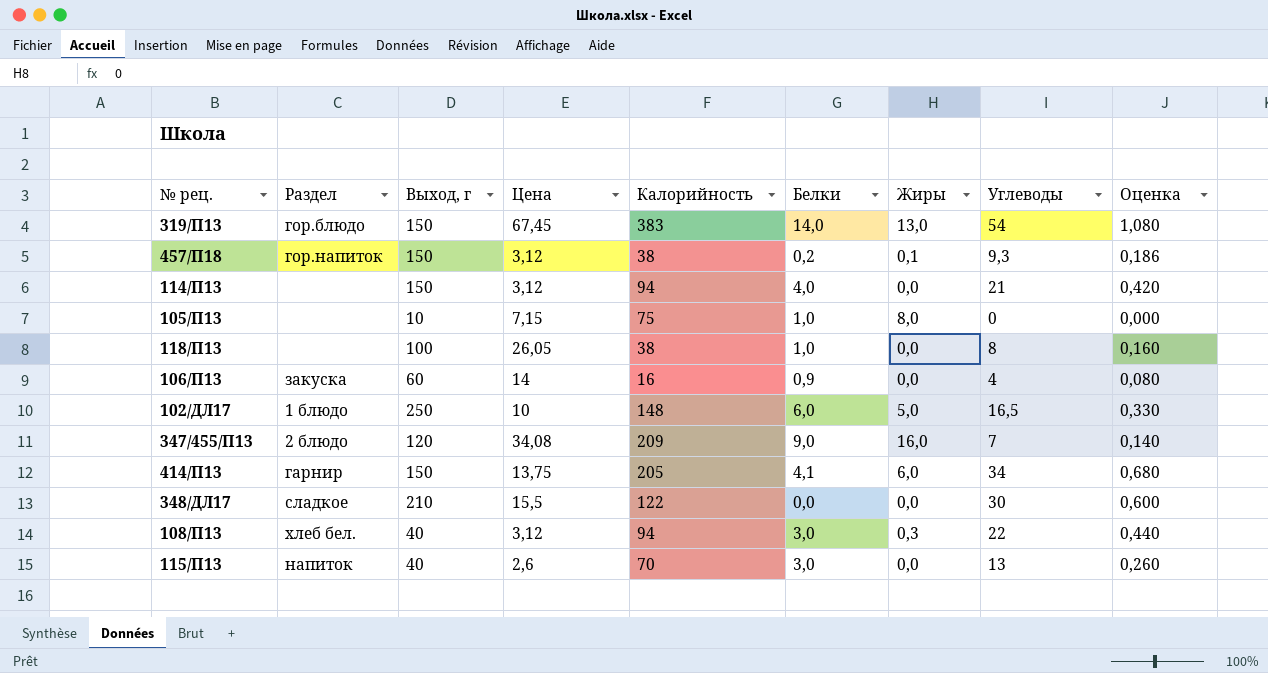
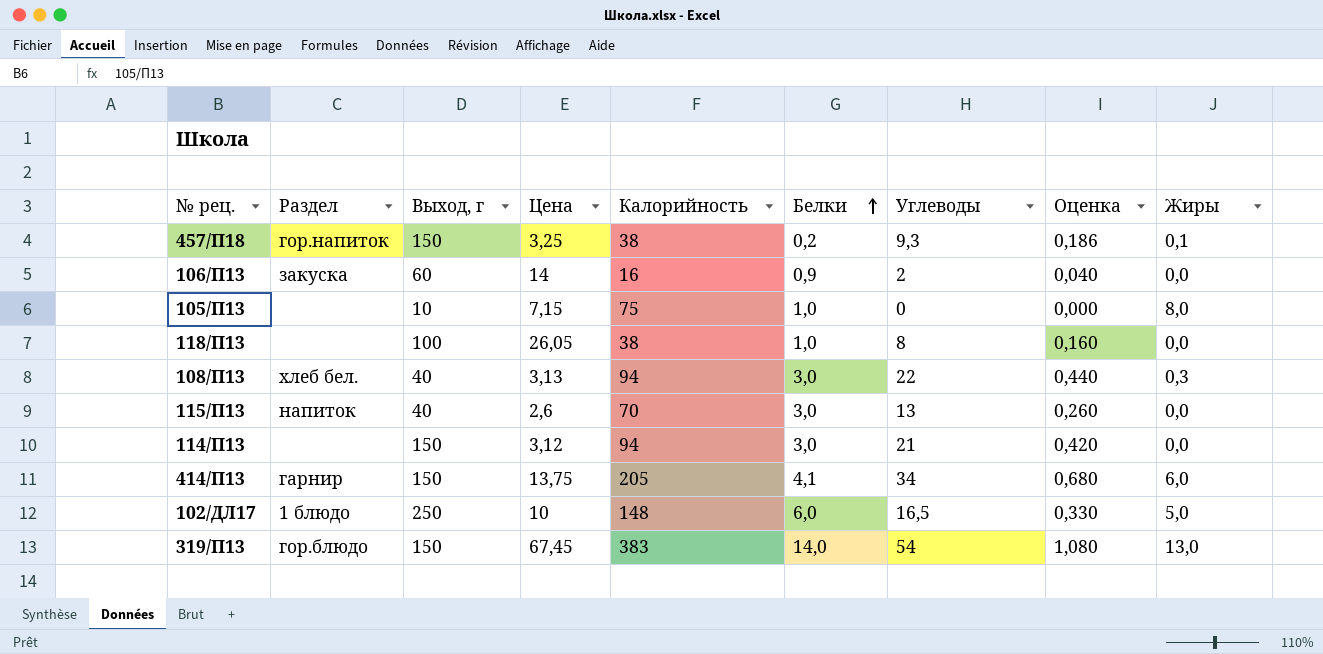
row order: none -> Белки ascending
column Жиры | position: 7 -> 9
row 347/455/П13: 2 блюдо | 120 | 34,08 | 209 | 9,0 | 16,0 | 7 | 0,140 -> none
row 348/ДЛ17: сладкое | 210 | 15,5 | 122 | 0,0 | 0,0 | 30 | 0,600 -> none
457/П18 | Цена: 3,12 -> 3,25
106/П13 | Углеводы: 4 -> 2
106/П13 | Оценка: 0,080 -> 0,040
108/П13 | Цена: 3,12 -> 3,13
114/П13 | Белки: 4,0 -> 3,0

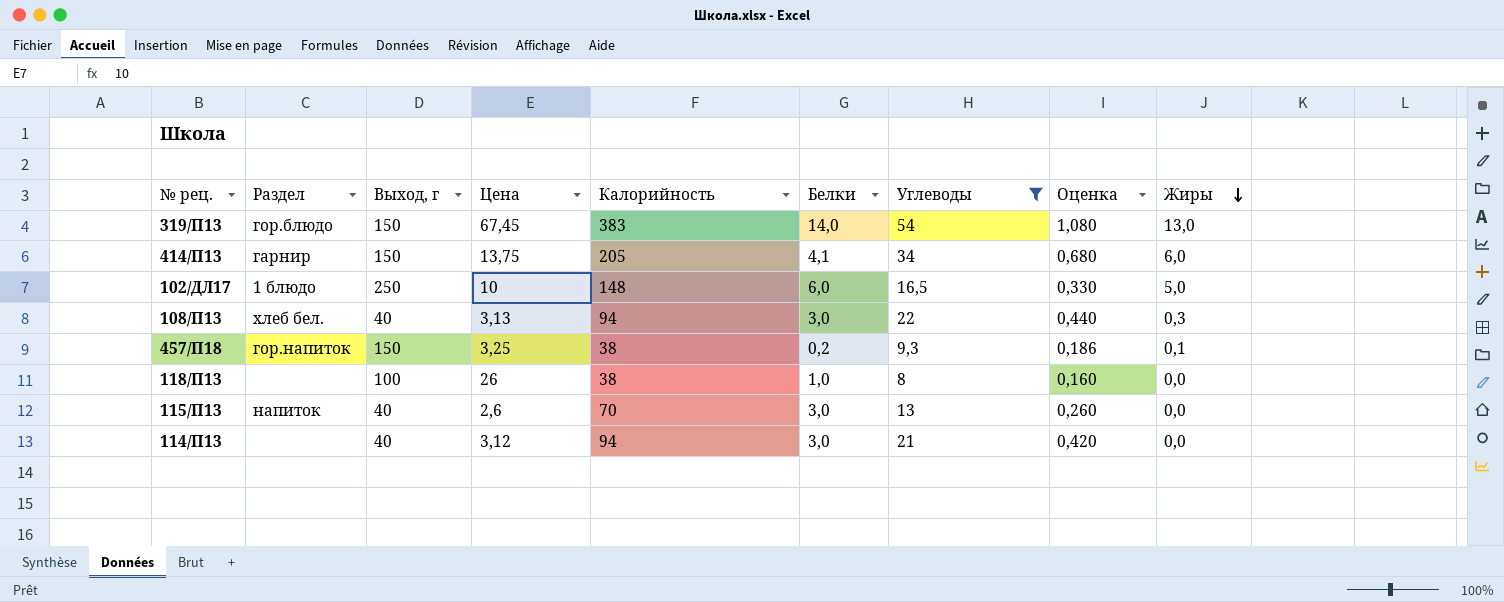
filter: none -> Углеводы >= 8
row order: Белки ascending -> Жиры descending
118/П13 | Цена: 26,05 -> 26
114/П13 | Выход, г: 150 -> 40

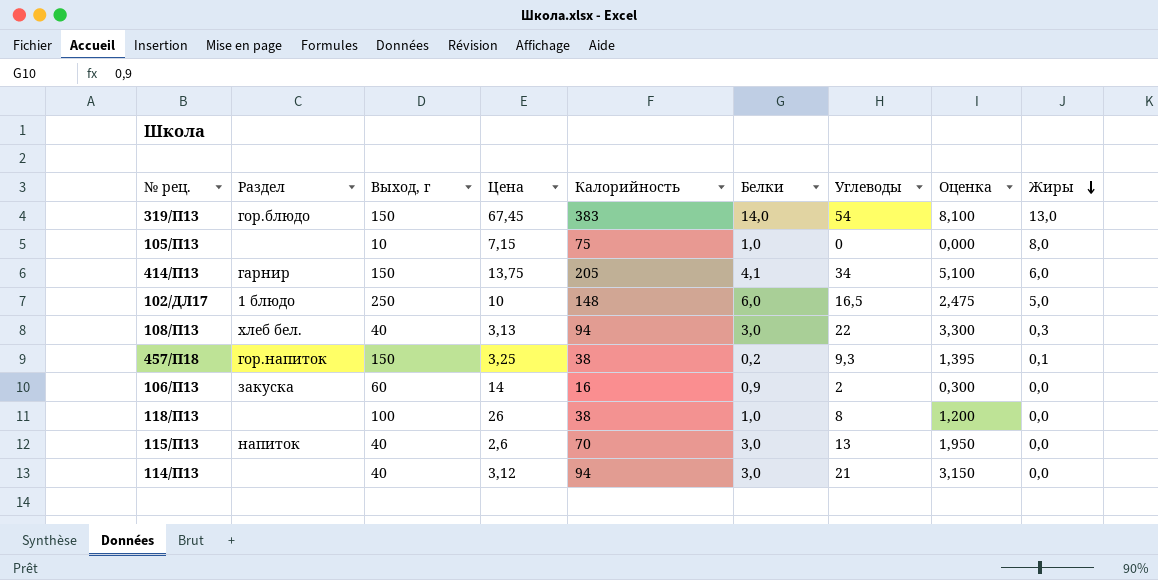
filter: Углеводы >= 8 -> none
column Оценка | formula: [Углеводы] * 0,02 -> [Углеводы] * 0,15

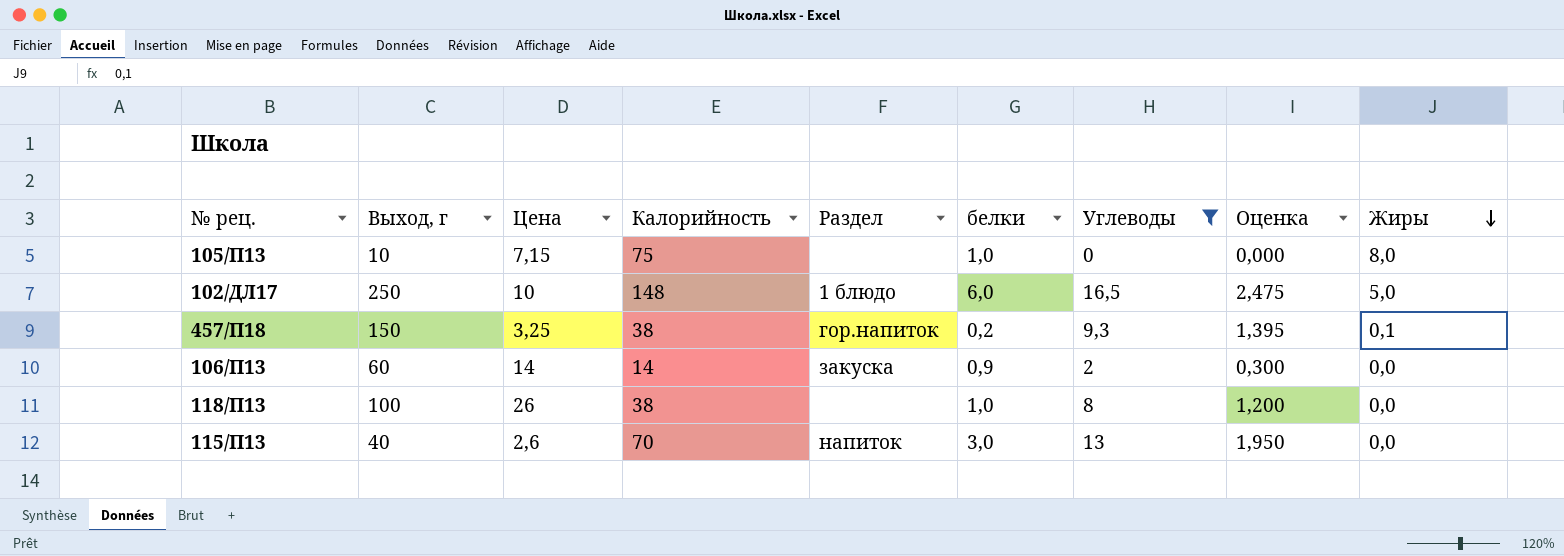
filter: none -> Углеводы <= 16,5
column Раздел | position: 2 -> 5
column name: Белки -> белки
106/П13 | Калорийность: 16 -> 14

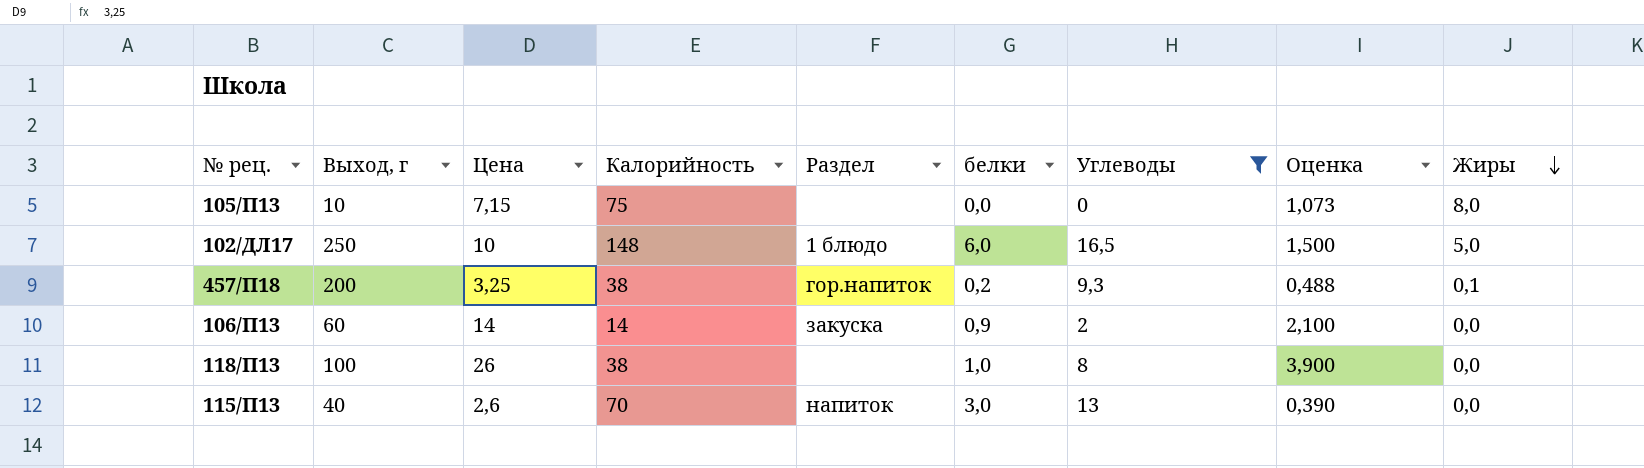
column Оценка | formula: [Углеводы] * 0,15 -> [Цена] * 0,15
105/П13 | белки: 1,0 -> 0,0
457/П18 | Выход, г: 150 -> 200

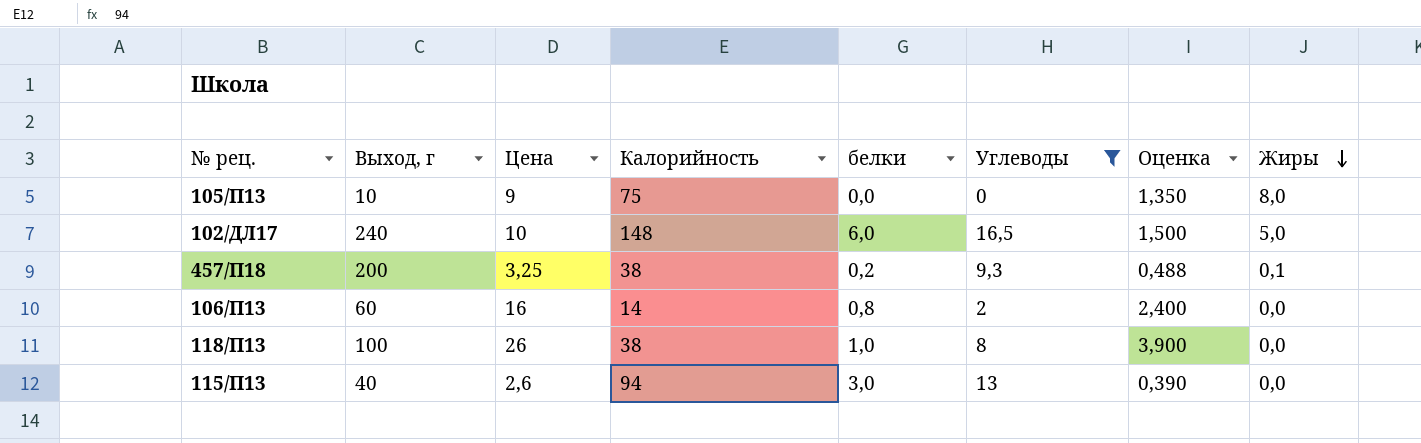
column Раздел | position: 5 -> none
105/П13 | Цена: 7,15 -> 9
105/П13 | Оценка: 1,073 -> 1,350
102/ДЛ17 | Выход, г: 250 -> 240
106/П13 | Цена: 14 -> 16
106/П13 | белки: 0,9 -> 0,8
106/П13 | Оценка: 2,100 -> 2,400
115/П13 | Калорийность: 70 -> 94

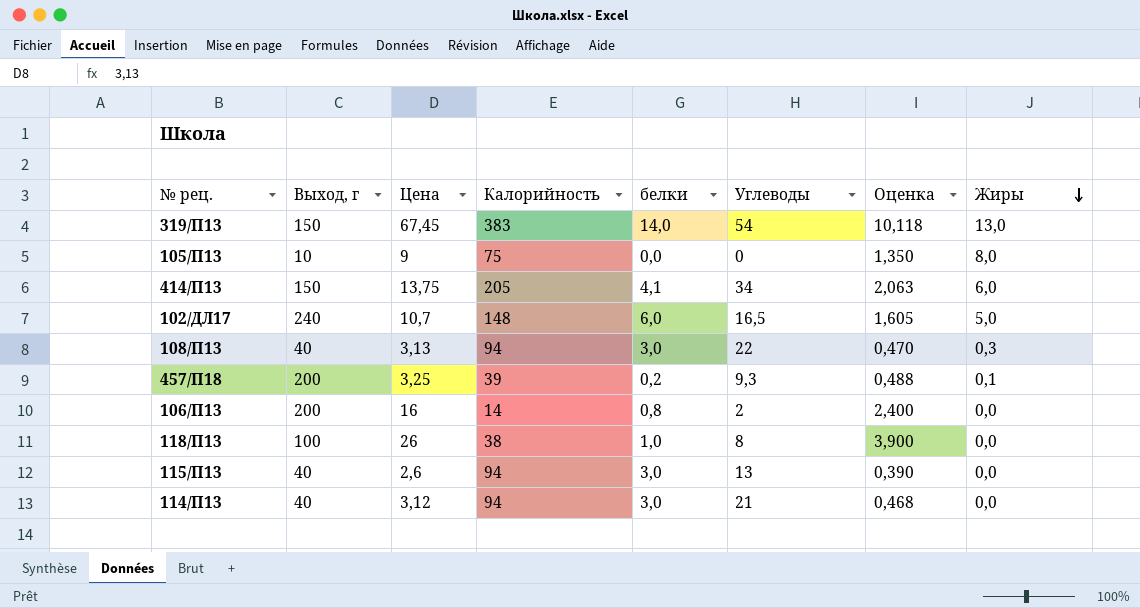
filter: Углеводы <= 16,5 -> none
102/ДЛ17 | Цена: 10 -> 10,7
102/ДЛ17 | Оценка: 1,500 -> 1,605
457/П18 | Калорийность: 38 -> 39
106/П13 | Выход, г: 60 -> 200

